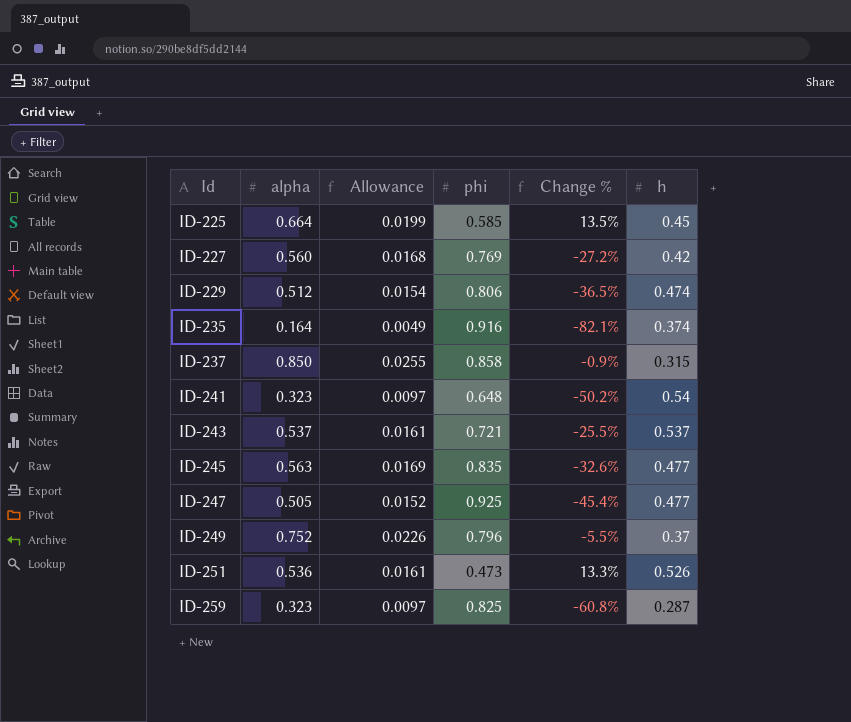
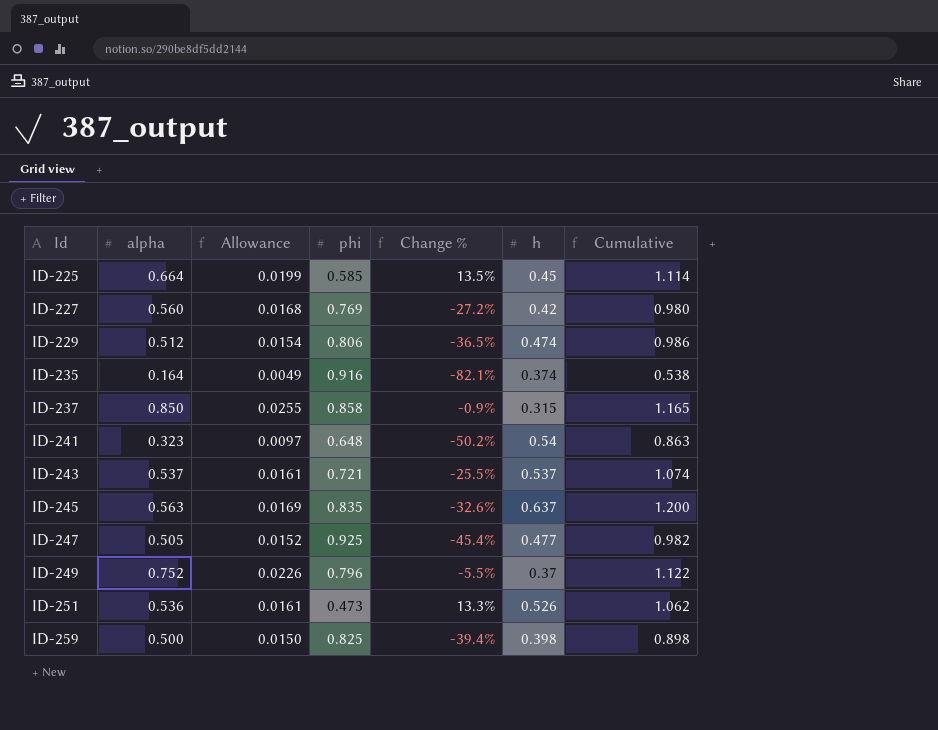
column Cumulative | formula: none -> [alpha] + [h]
ID-245 | h: 0.477 -> 0.637
ID-259 | alpha: 0.323 -> 0.500
ID-259 | Allowance: 0.0097 -> 0.0150
ID-259 | Change %: -60.8% -> -39.4%
ID-259 | h: 0.287 -> 0.398

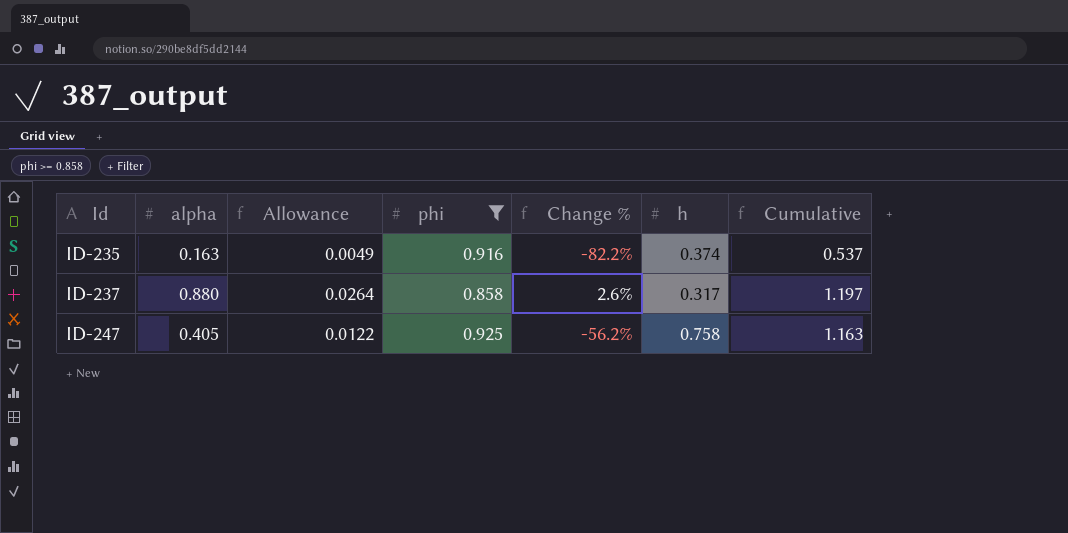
filter: none -> phi >= 0.858
ID-235 | alpha: 0.164 -> 0.163
ID-235 | Change %: -82.1% -> -82.2%
ID-235 | Cumulative: 0.538 -> 0.537
ID-237 | alpha: 0.850 -> 0.880
ID-237 | Allowance: 0.0255 -> 0.0264
ID-237 | Change %: -0.9% -> 2.6%
ID-237 | h: 0.315 -> 0.317
ID-237 | Cumulative: 1.165 -> 1.197
ID-247 | alpha: 0.505 -> 0.405
ID-247 | Allowance: 0.0152 -> 0.0122
ID-247 | Change %: -45.4% -> -56.2%
ID-247 | h: 0.477 -> 0.758
ID-247 | Cumulative: 0.982 -> 1.163

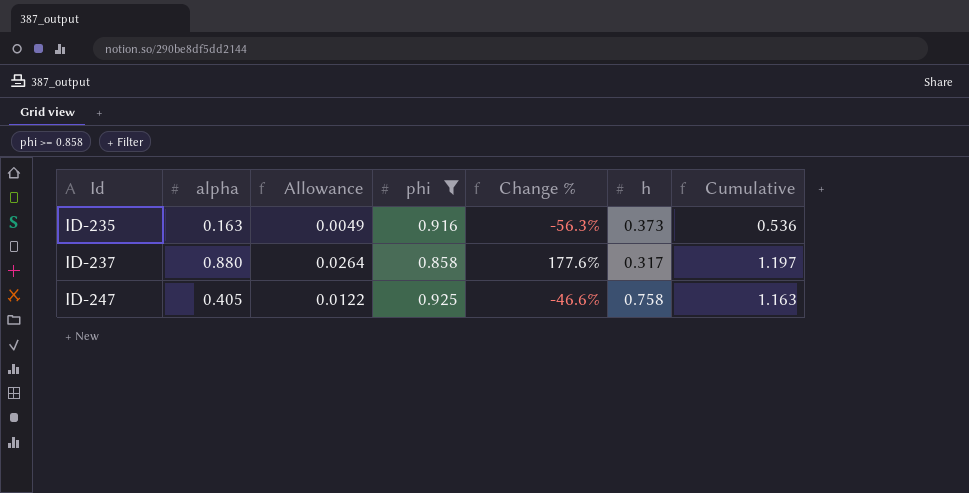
column Change % | formula: ([alpha] - [phi]) / [phi] -> ([alpha] - [h]) / [h]
ID-235 | h: 0.374 -> 0.373
ID-235 | Cumulative: 0.537 -> 0.536

